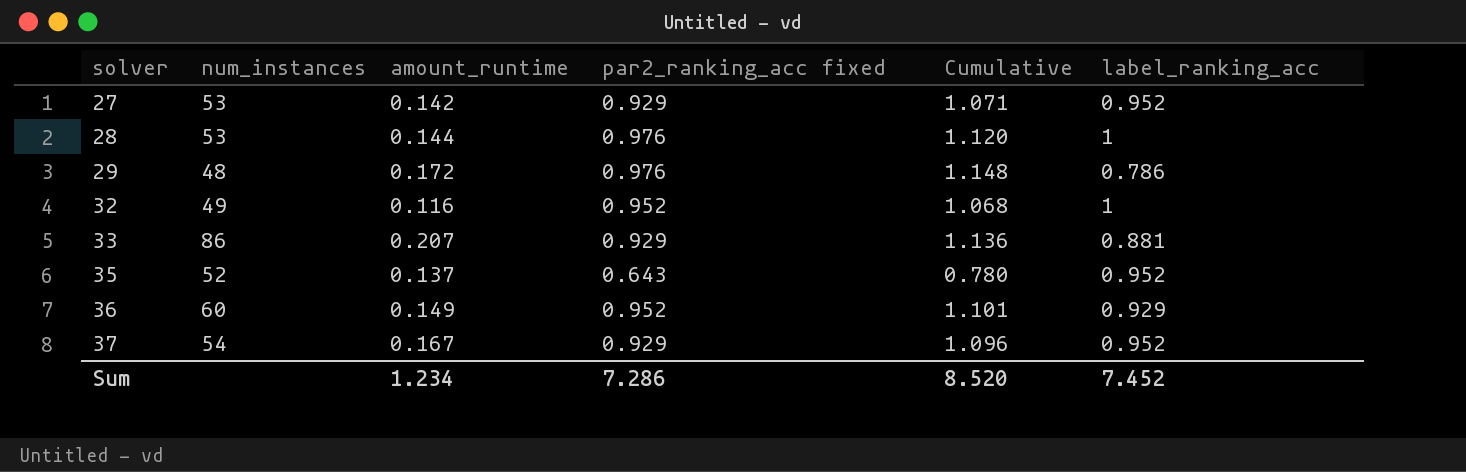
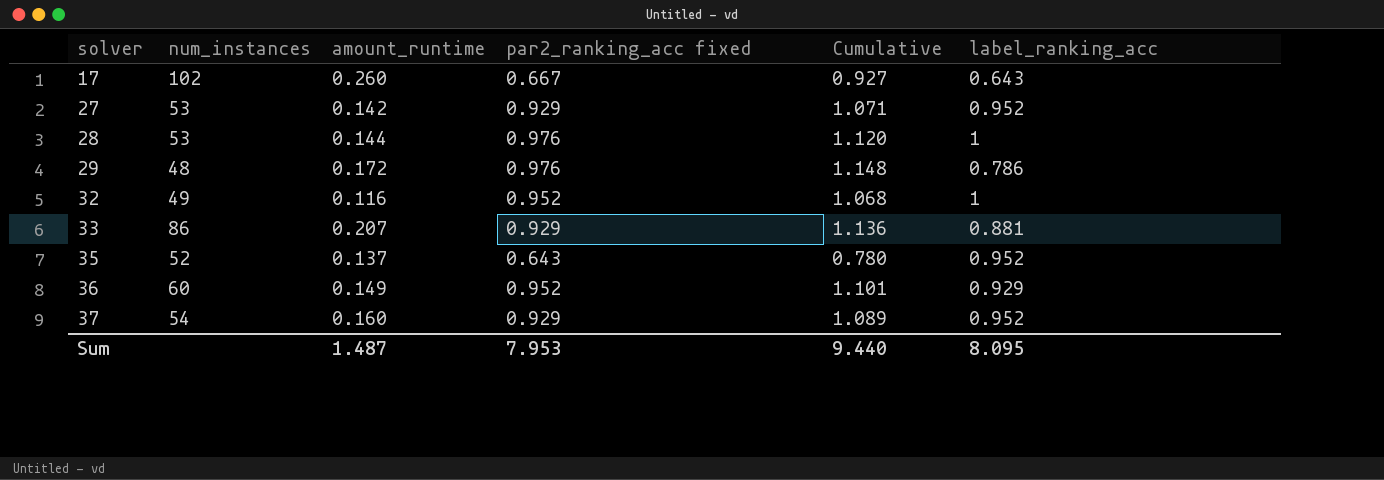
row 17: none -> 102 | 0.260 | 0.667 | 0.927 | 0.643
37 | amount_runtime: 0.167 -> 0.160
37 | Cumulative: 1.096 -> 1.089
Sum | amount_runtime: 1.234 -> 1.487
Sum | par2_ranking_acc fixed: 7.286 -> 7.953
Sum | Cumulative: 8.520 -> 9.440
Sum | label_ranking_acc: 7.452 -> 8.095

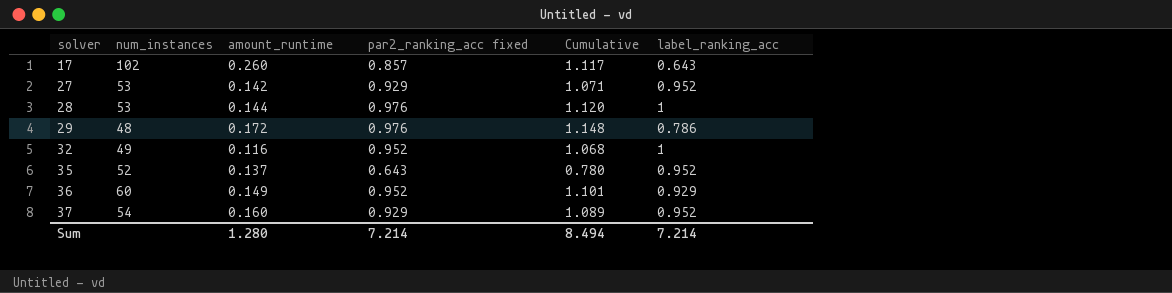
row 33: 86 | 0.207 | 0.929 | 1.136 | 0.881 -> none
17 | par2_ranking_acc fixed: 0.667 -> 0.857
17 | Cumulative: 0.927 -> 1.117
Sum | amount_runtime: 1.487 -> 1.280
Sum | par2_ranking_acc fixed: 7.953 -> 7.214
Sum | Cumulative: 9.440 -> 8.494
Sum | label_ranking_acc: 8.095 -> 7.214

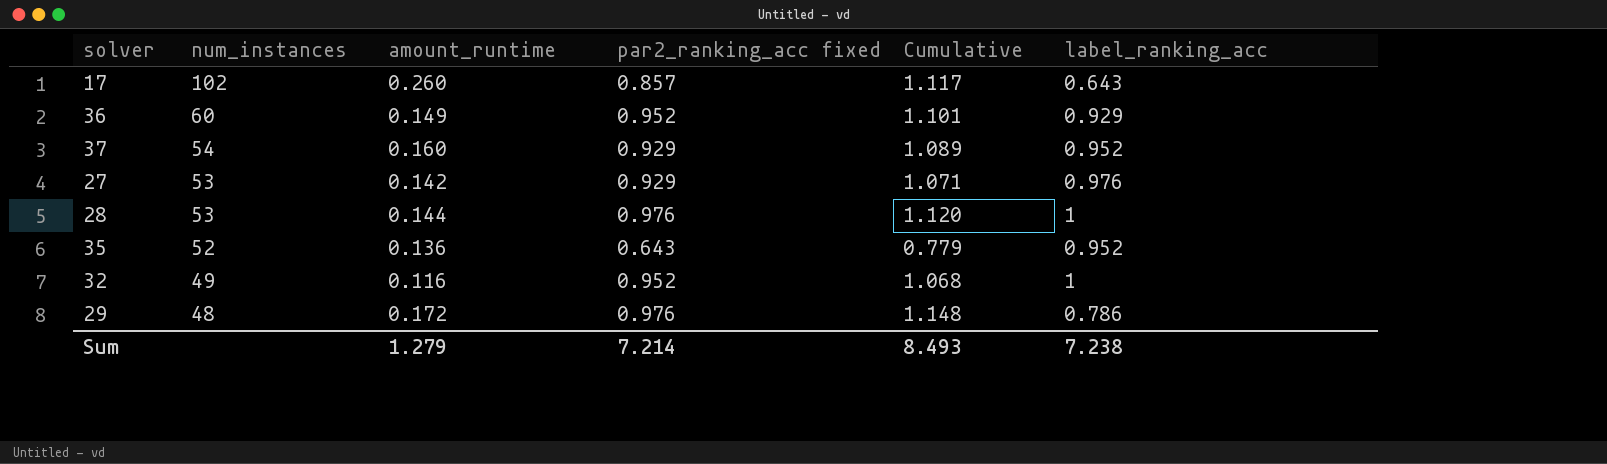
row order: solver ascending -> num_instances descending
27 | label_ranking_acc: 0.952 -> 0.976
35 | amount_runtime: 0.137 -> 0.136
35 | Cumulative: 0.780 -> 0.779
Sum | amount_runtime: 1.280 -> 1.279
Sum | Cumulative: 8.494 -> 8.493
Sum | label_ranking_acc: 7.214 -> 7.238

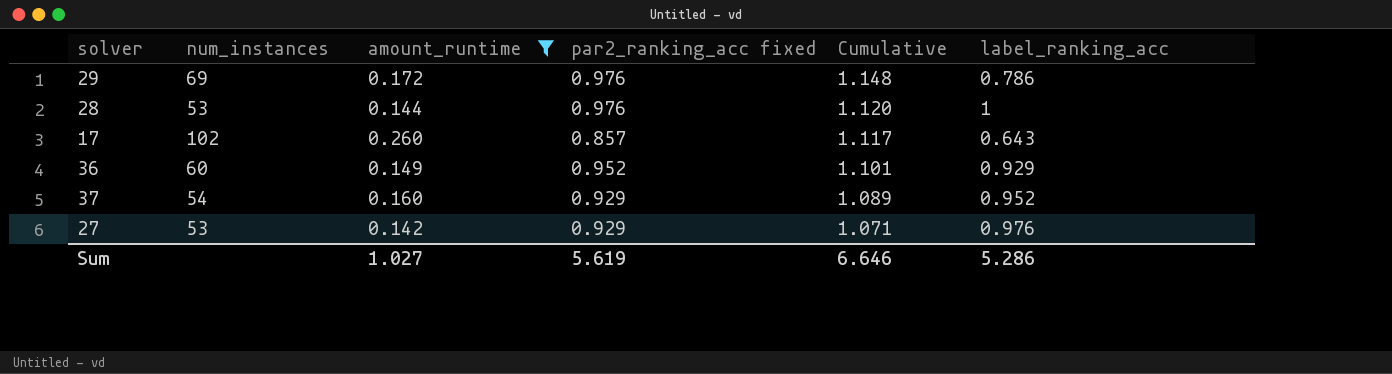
filter: none -> amount_runtime >= 0.142
row order: num_instances descending -> Cumulative descending
29 | num_instances: 48 -> 69
Sum | amount_runtime: 1.279 -> 1.027
Sum | par2_ranking_acc fixed: 7.214 -> 5.619
Sum | Cumulative: 8.493 -> 6.646
Sum | label_ranking_acc: 7.238 -> 5.286

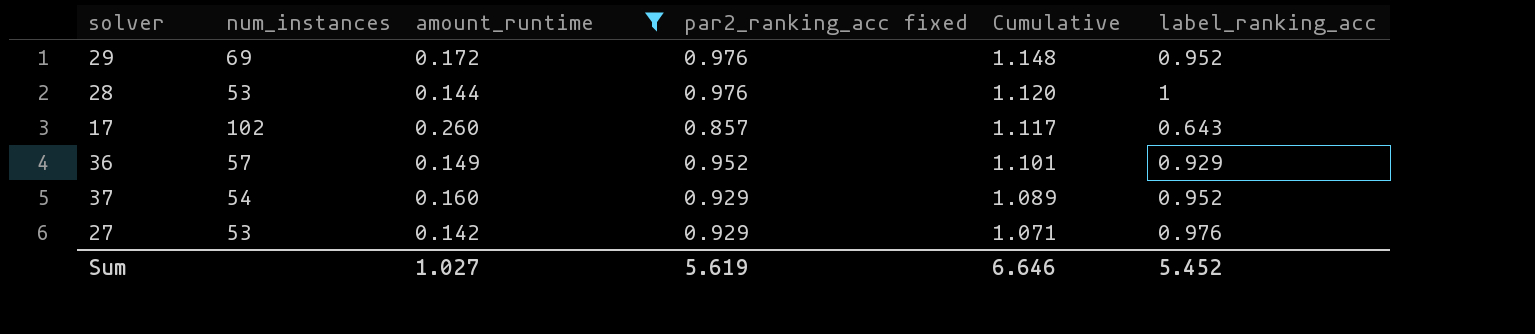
29 | label_ranking_acc: 0.786 -> 0.952
36 | num_instances: 60 -> 57
Sum | label_ranking_acc: 5.286 -> 5.452

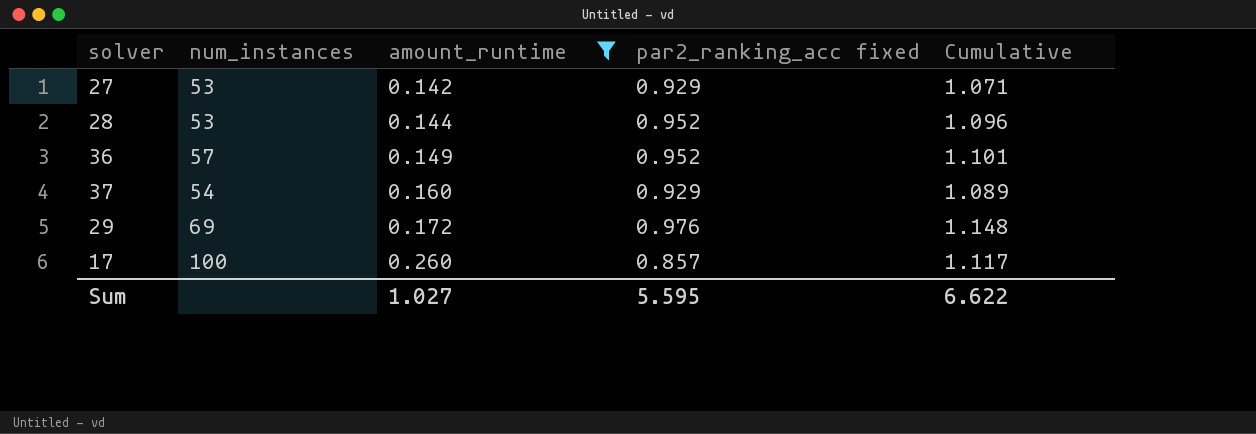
row order: Cumulative descending -> amount_runtime ascending
column label_ranking_acc | position: 6 -> none
28 | par2_ranking_acc fixed: 0.976 -> 0.952
28 | Cumulative: 1.120 -> 1.096
17 | num_instances: 102 -> 100
Sum | par2_ranking_acc fixed: 5.619 -> 5.595
Sum | Cumulative: 6.646 -> 6.622

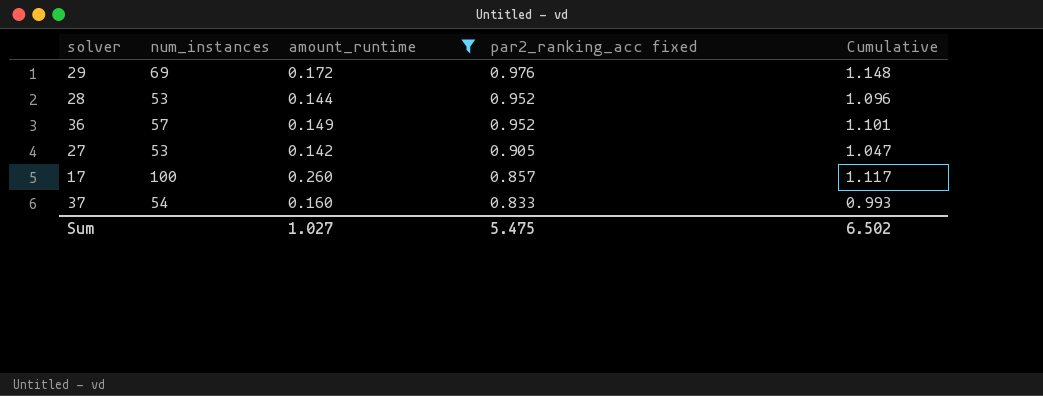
row order: amount_runtime ascending -> par2_ranking_acc fixed descending
27 | par2_ranking_acc fixed: 0.929 -> 0.905
27 | Cumulative: 1.071 -> 1.047
37 | par2_ranking_acc fixed: 0.929 -> 0.833
37 | Cumulative: 1.089 -> 0.993
Sum | par2_ranking_acc fixed: 5.595 -> 5.475
Sum | Cumulative: 6.622 -> 6.502

